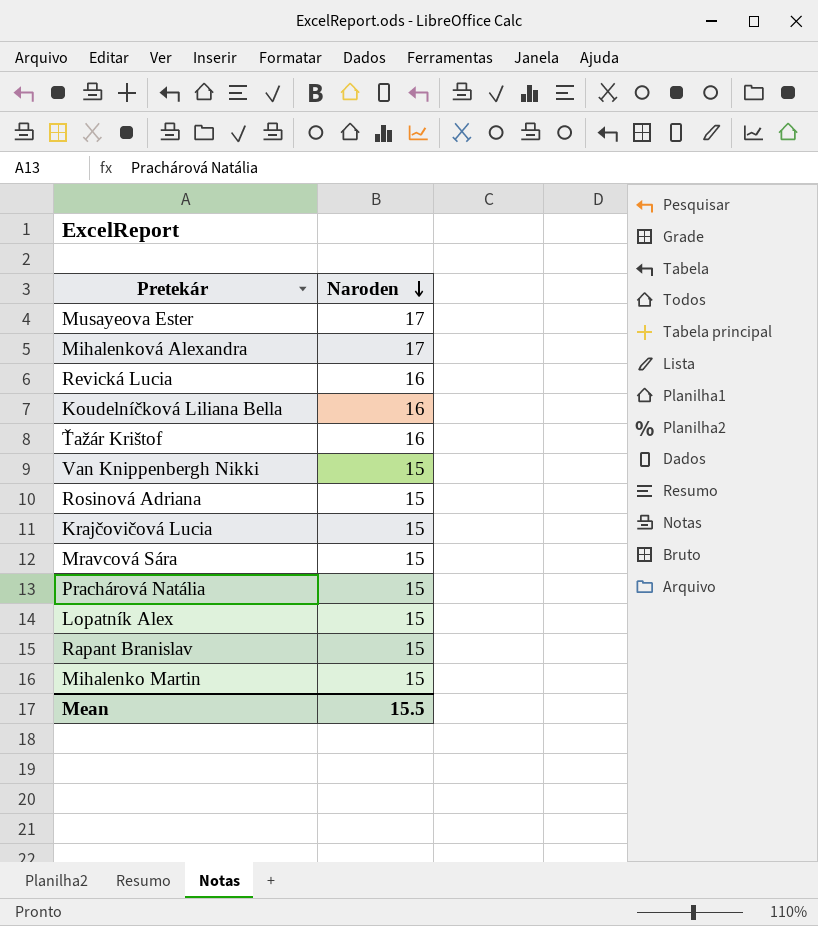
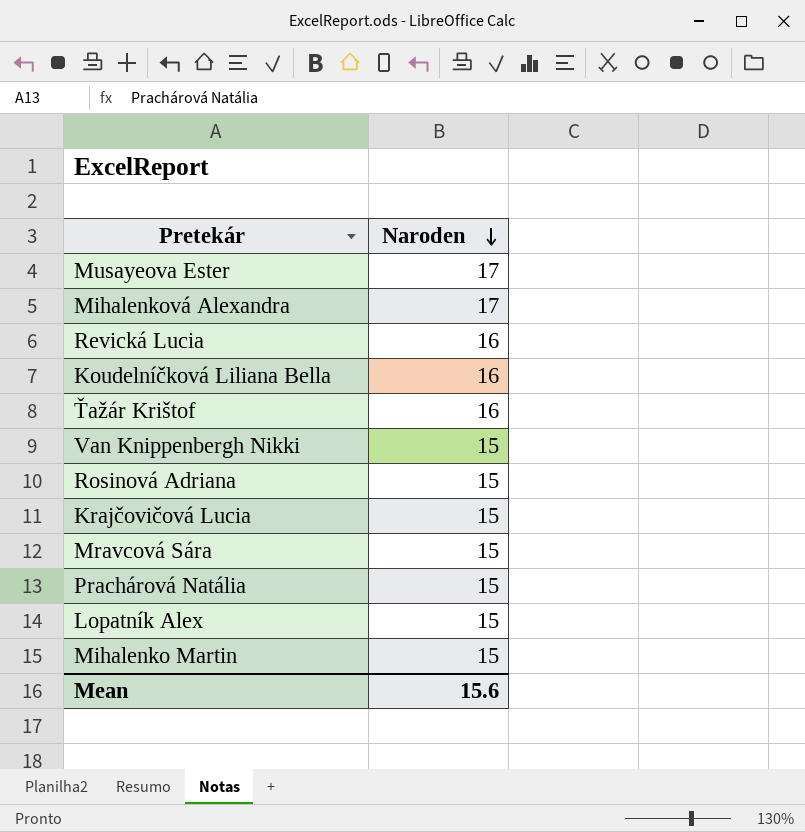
row Rapant Branislav: 15 -> none
Mean | Naroden: 15.5 -> 15.6

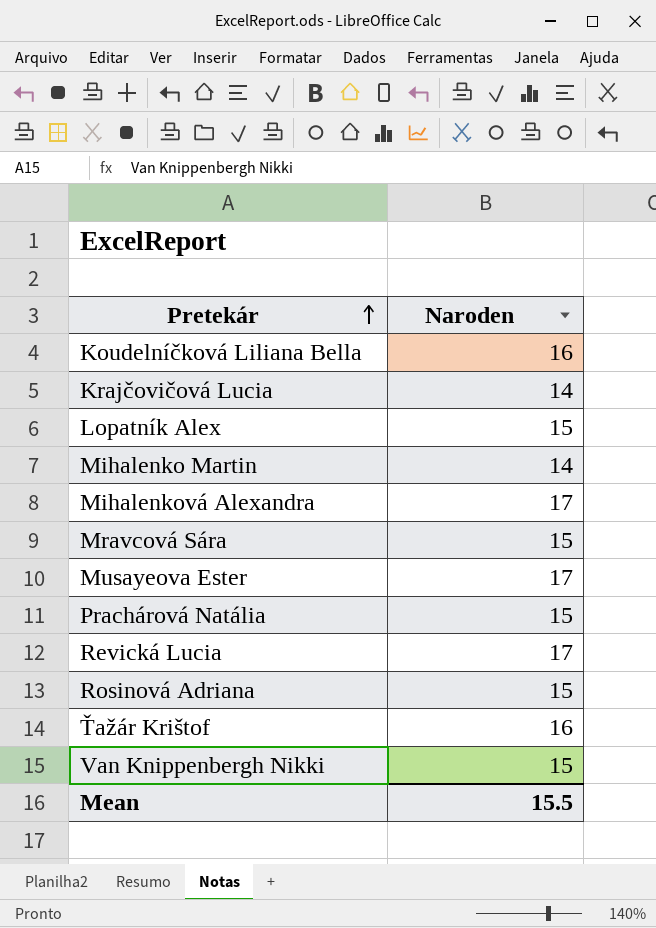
row order: Naroden descending -> Pretekár ascending
Krajčovičová Lucia | Naroden: 15 -> 14
Mihalenko Martin | Naroden: 15 -> 14
Revická Lucia | Naroden: 16 -> 17
Mean | Naroden: 15.6 -> 15.5

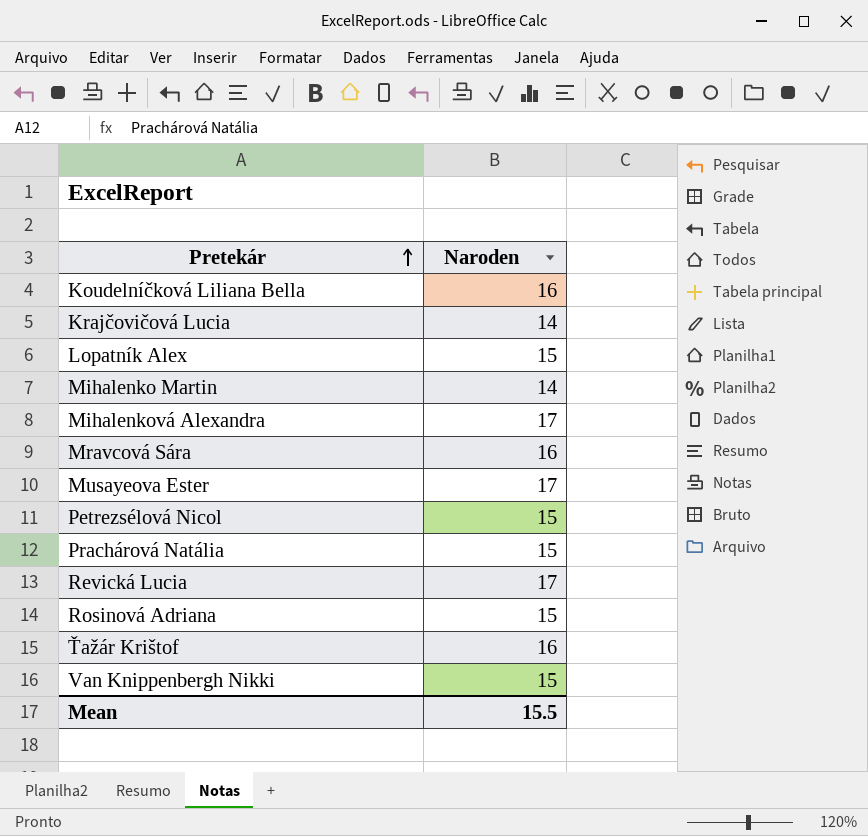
Mravcová Sára | Naroden: 15 -> 16
row Petrezsélová Nicol: none -> 15

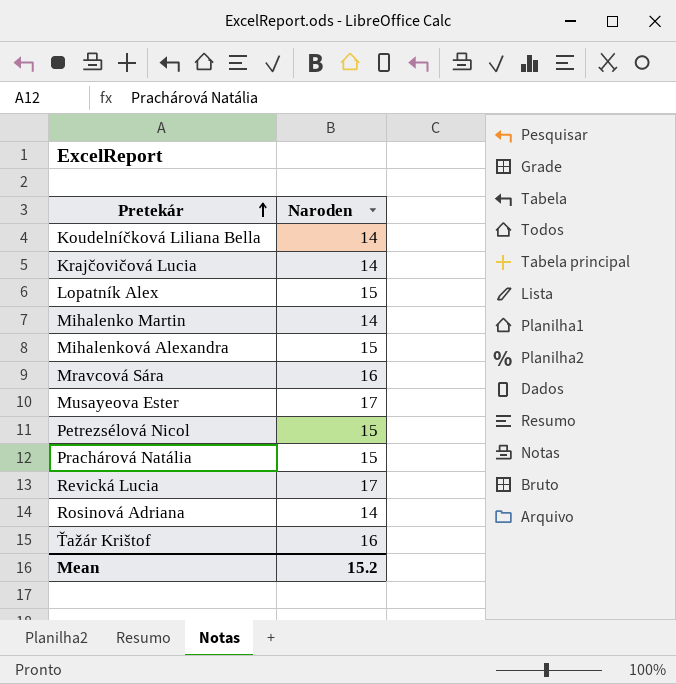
row Van Knippenbergh Nikki: 15 -> none
Koudelníčková Liliana Bella | Naroden: 16 -> 14
Mihalenková Alexandra | Naroden: 17 -> 15
Rosinová Adriana | Naroden: 15 -> 14
Mean | Naroden: 15.5 -> 15.2

